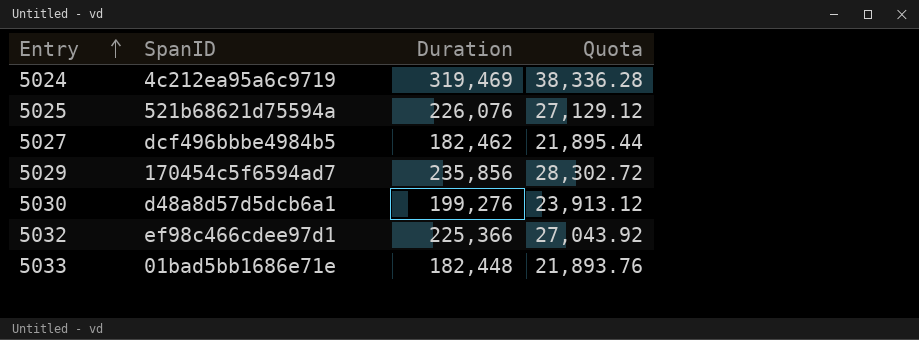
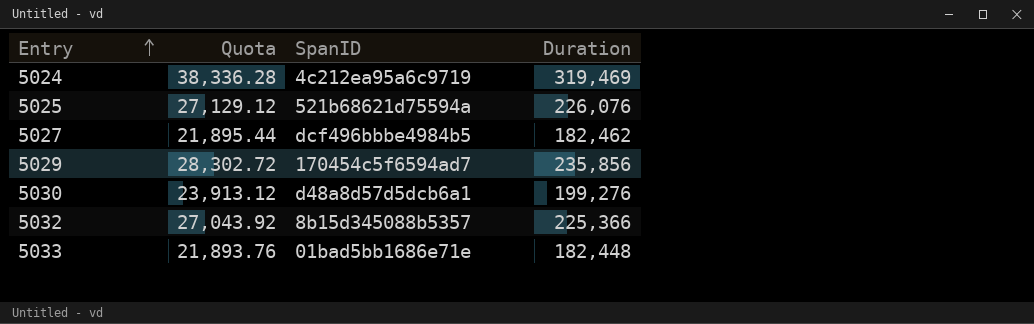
column Quota | position: 4 -> 2
5032 | SpanID: ef98c466cdee97d1 -> 8b15d345088b5357

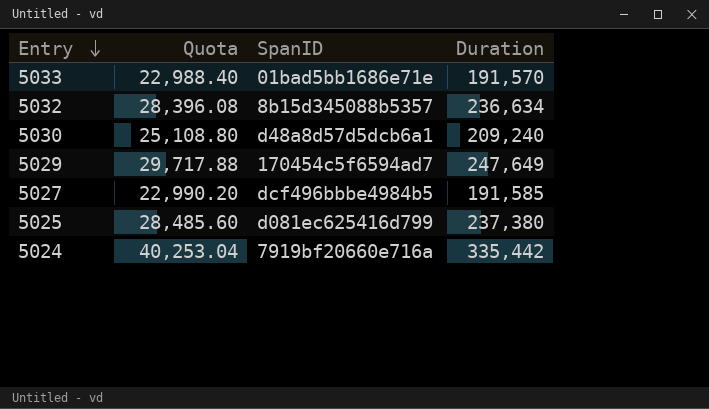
row order: Entry ascending -> Entry descending
5033 | Quota: 21,893.76 -> 22,988.40
5033 | Duration: 182,448 -> 191,570
5032 | Quota: 27,043.92 -> 28,396.08
5032 | Duration: 225,366 -> 236,634
5030 | Quota: 23,913.12 -> 25,108.80
5030 | Duration: 199,276 -> 209,240
5029 | Quota: 28,302.72 -> 29,717.88
5029 | Duration: 235,856 -> 247,649
5027 | Quota: 21,895.44 -> 22,990.20
5027 | Duration: 182,462 -> 191,585
5025 | Quota: 27,129.12 -> 28,485.60
5025 | SpanID: 521b68621d75594a -> d081ec625416d799
5025 | Duration: 226,076 -> 237,380
5024 | Quota: 38,336.28 -> 40,253.04
5024 | SpanID: 4c212ea95a6c9719 -> 7919bf20660e716a
5024 | Duration: 319,469 -> 335,442

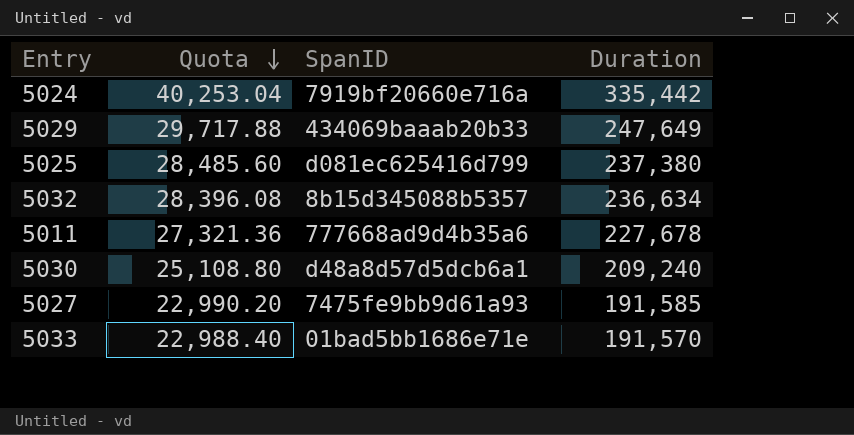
row order: Entry descending -> Quota descending
5029 | SpanID: 170454c5f6594ad7 -> 434069baaab20b33
row 5011: none -> 27,321.36 | 777668ad9d4b35a6 | 227,678
5027 | SpanID: dcf496bbbe4984b5 -> 7475fe9bb9d61a93

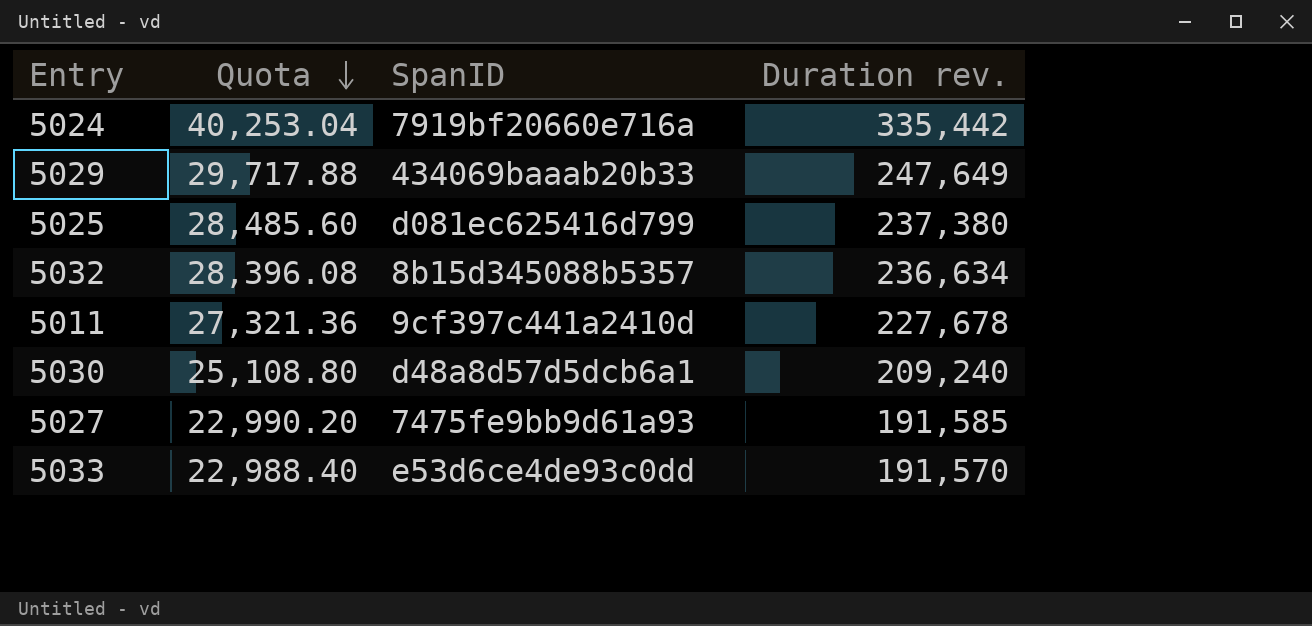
column name: Duration -> Duration rev.
5011 | SpanID: 777668ad9d4b35a6 -> 9cf397c441a2410d
5033 | SpanID: 01bad5bb1686e71e -> e53d6ce4de93c0dd

